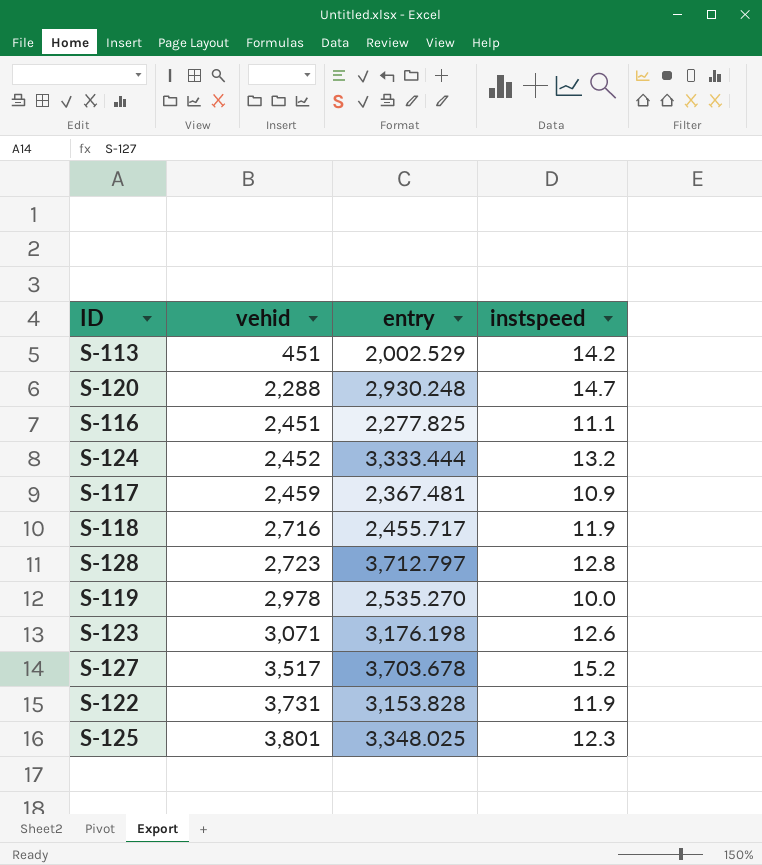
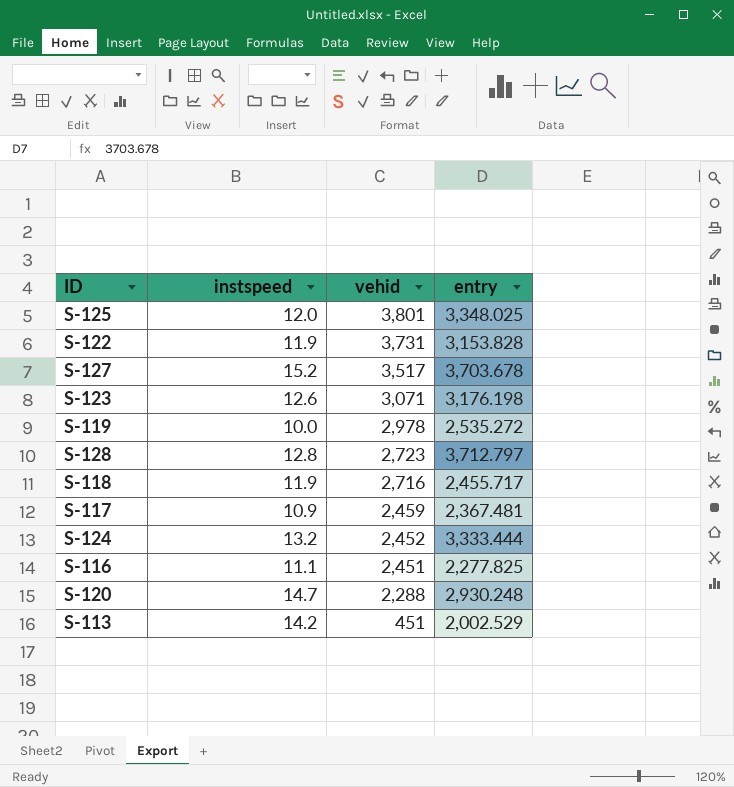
row order: vehid ascending -> vehid descending
column instspeed | position: 4 -> 2
S-125 | instspeed: 12.3 -> 12.0
S-119 | entry: 2,535.270 -> 2,535.272

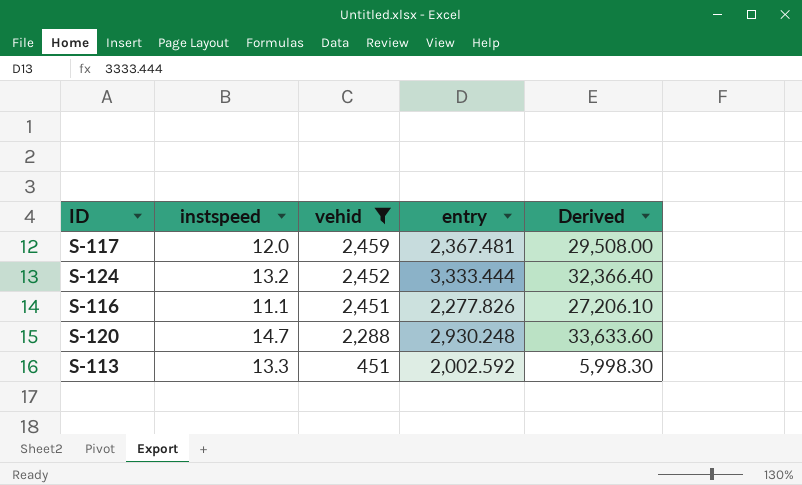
filter: none -> vehid <= 2,459
column Derived | formula: none -> [instspeed] * [vehid]
S-117 | instspeed: 10.9 -> 12.0
S-116 | entry: 2,277.825 -> 2,277.826
S-113 | instspeed: 14.2 -> 13.3
S-113 | entry: 2,002.529 -> 2,002.592

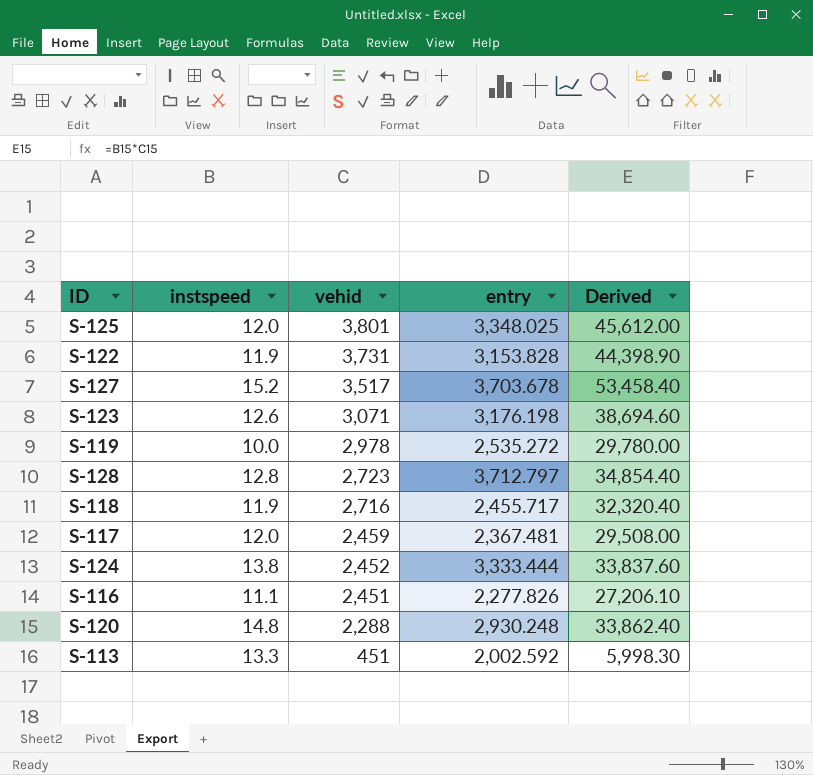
filter: vehid <= 2,459 -> none
S-124 | instspeed: 13.2 -> 13.8
S-124 | Derived: 32,366.40 -> 33,837.60
S-120 | instspeed: 14.7 -> 14.8
S-120 | Derived: 33,633.60 -> 33,862.40

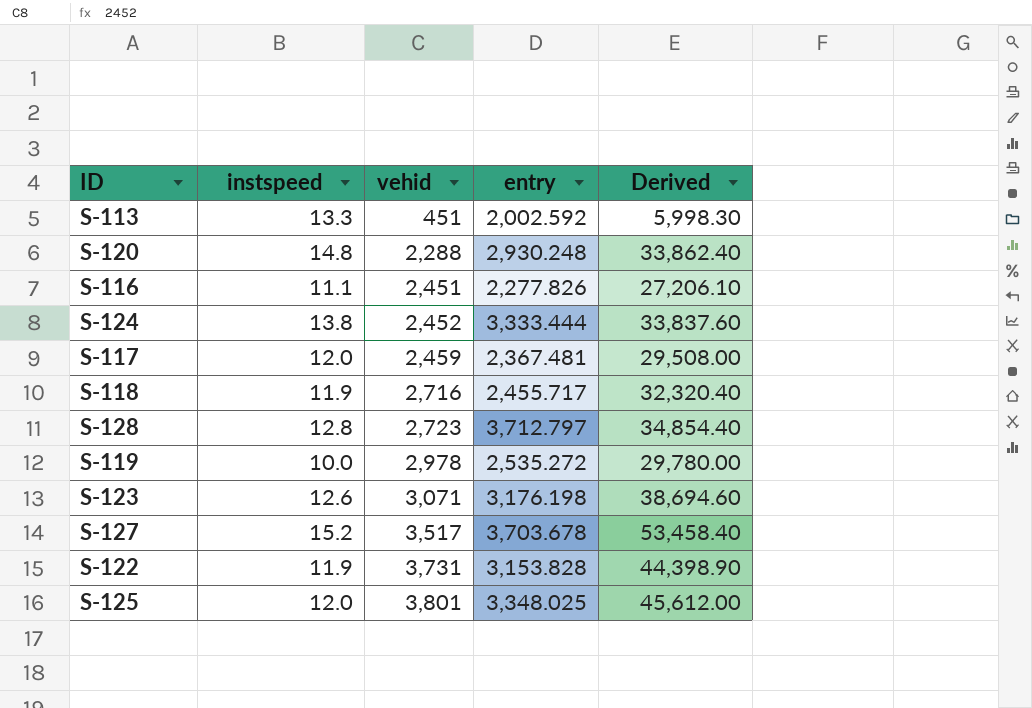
row order: vehid descending -> vehid ascending

